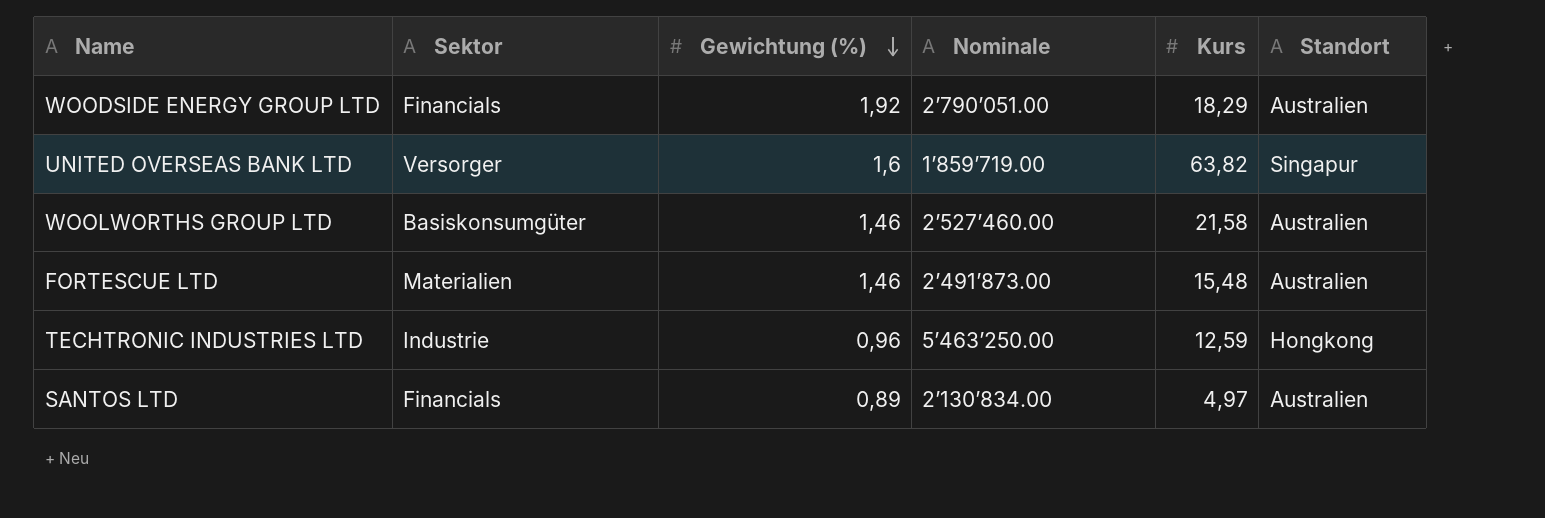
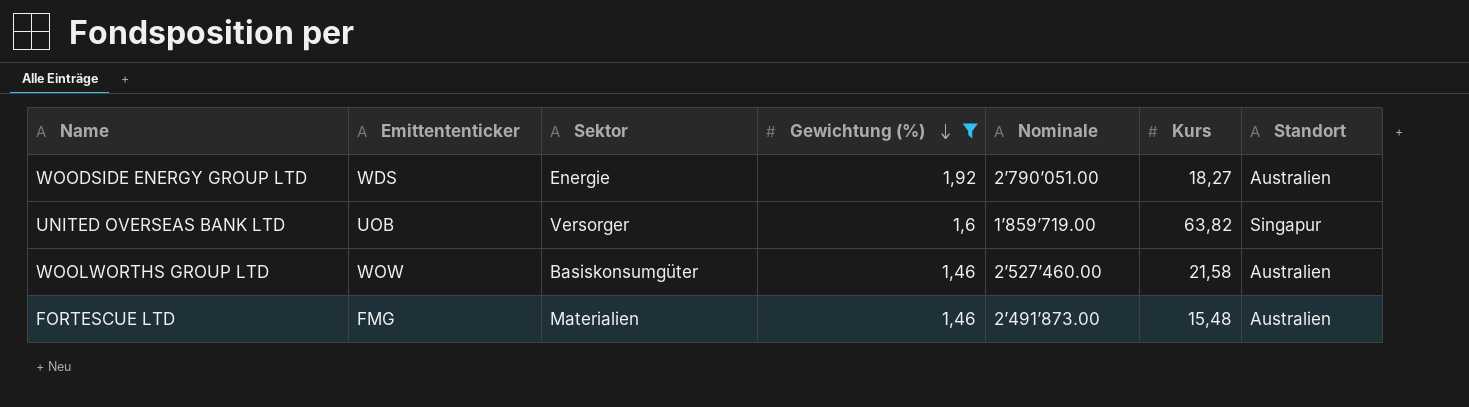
filter: none -> Gewichtung (%) >= 1,46
column Emittententicker | position: none -> 2
WOODSIDE ENERGY GROUP LTD | Sektor: Financials -> Energie
WOODSIDE ENERGY GROUP LTD | Kurs: 18,29 -> 18,27

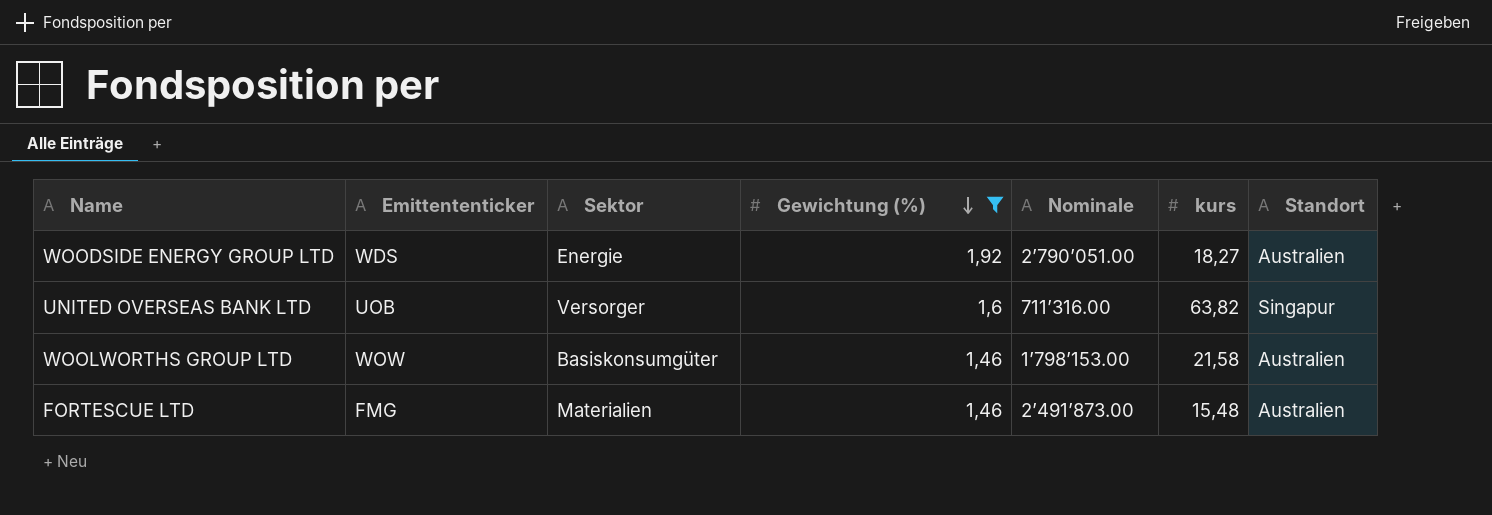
column name: Kurs -> kurs
UNITED OVERSEAS BANK LTD | Nominale: 1’859’719.00 -> 711’316.00
WOOLWORTHS GROUP LTD | Nominale: 2’527’460.00 -> 1’798’153.00

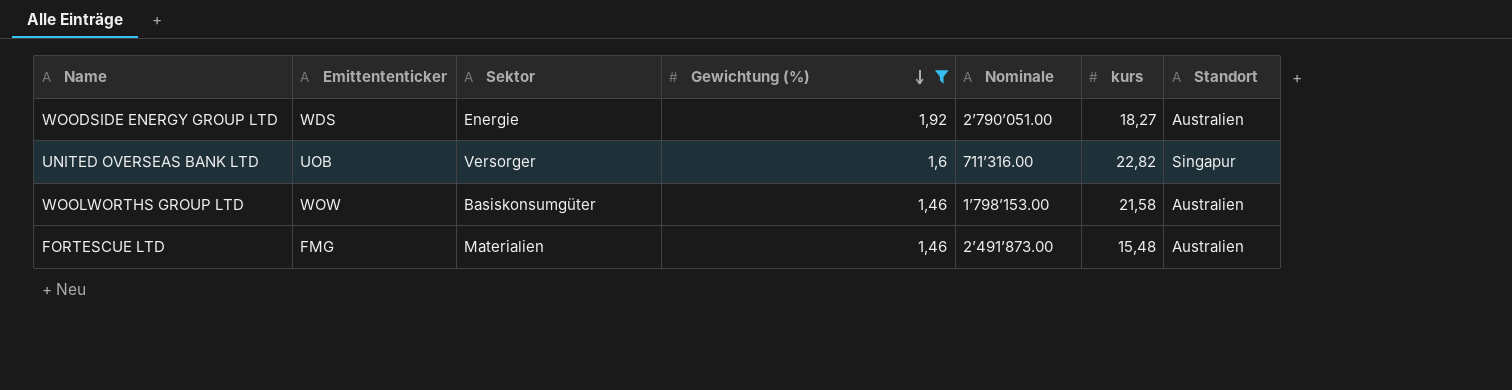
UNITED OVERSEAS BANK LTD | kurs: 63,82 -> 22,82

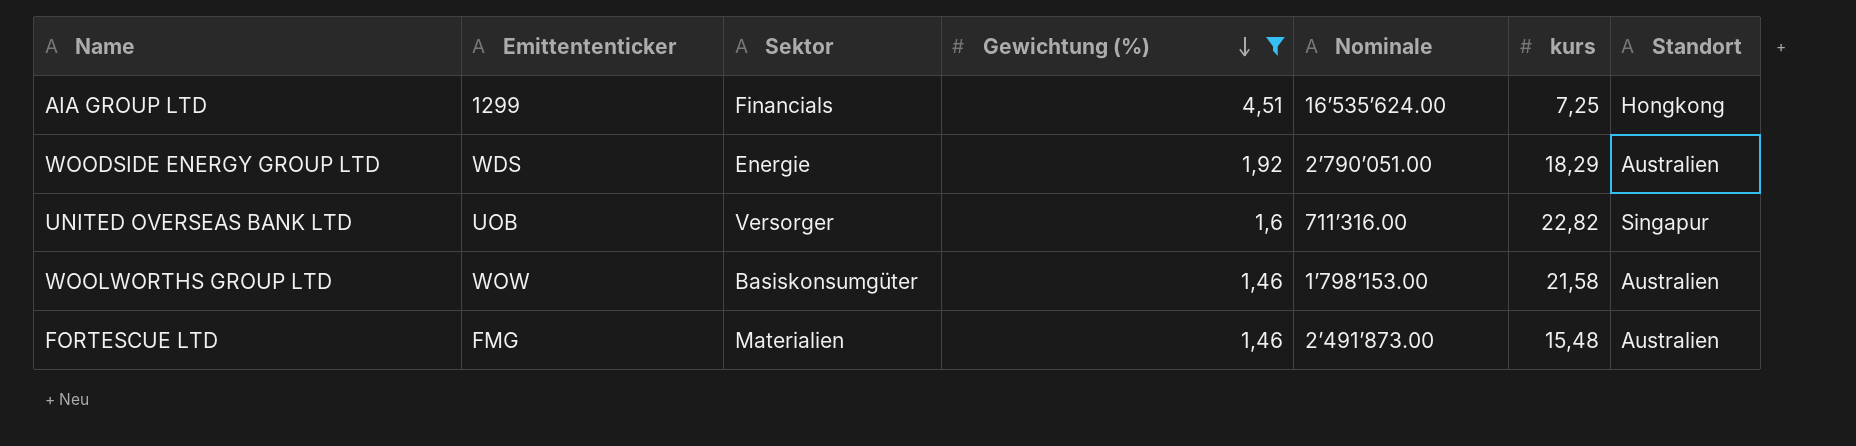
row AIA GROUP LTD: none -> 1299 | Financials | 4,51 | 16’535’624.00 | 7,25 | Hongkong
WOODSIDE ENERGY GROUP LTD | kurs: 18,27 -> 18,29

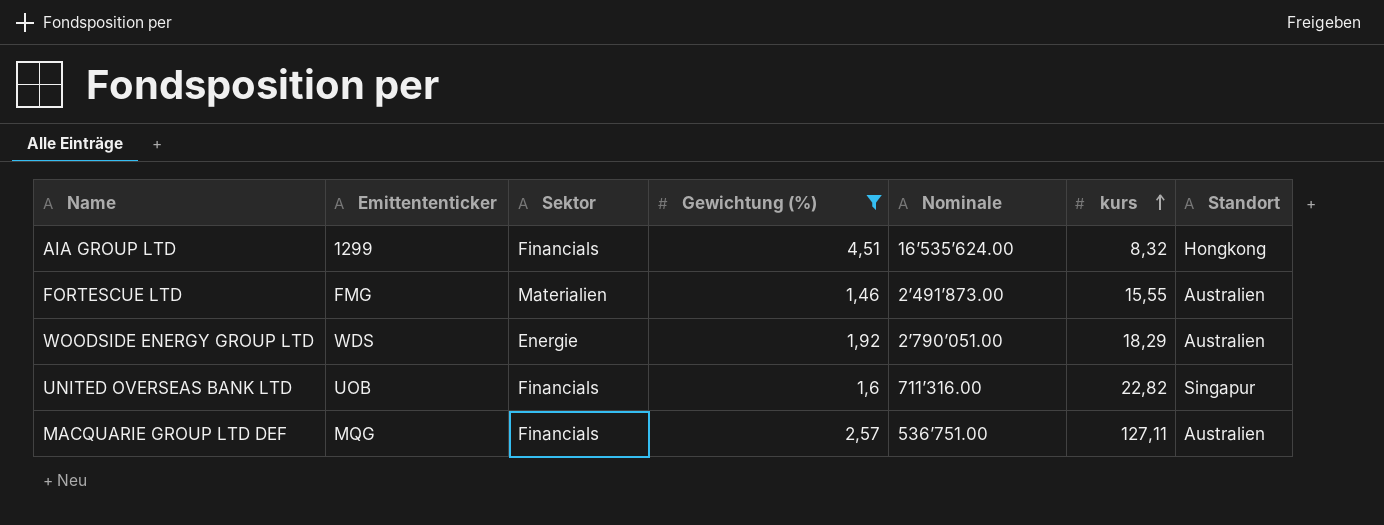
row order: Gewichtung (%) descending -> kurs ascending
row WOOLWORTHS GROUP LTD: WOW | Basiskonsumgüter | 1,46 | 1’798’153.00 | 21,58 | Australien -> none
AIA GROUP LTD | kurs: 7,25 -> 8,32
FORTESCUE LTD | kurs: 15,48 -> 15,55
UNITED OVERSEAS BANK LTD | Sektor: Versorger -> Financials
row MACQUARIE GROUP LTD DEF: none -> MQG | Financials | 2,57 | 536’751.00 | 127,11 | Australien

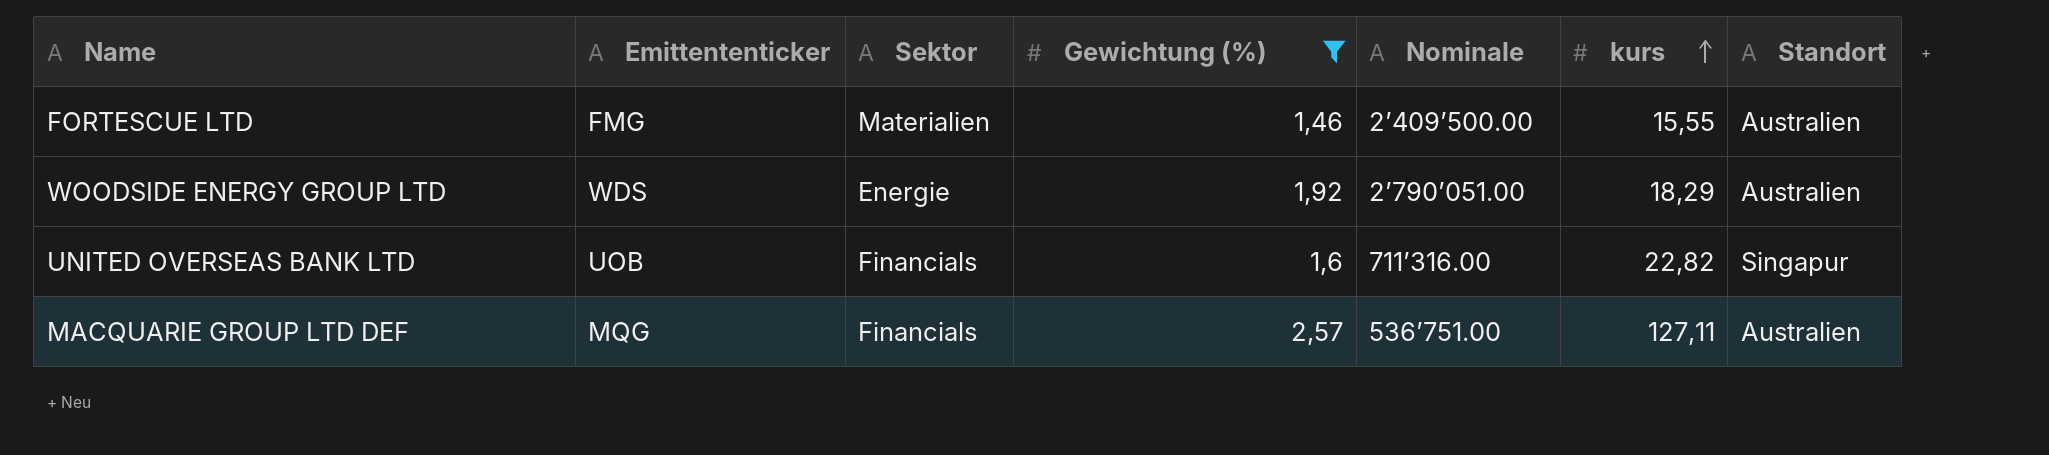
row AIA GROUP LTD: 1299 | Financials | 4,51 | 16’535’624.00 | 8,32 | Hongkong -> none
FORTESCUE LTD | Nominale: 2’491’873.00 -> 2’409’500.00

